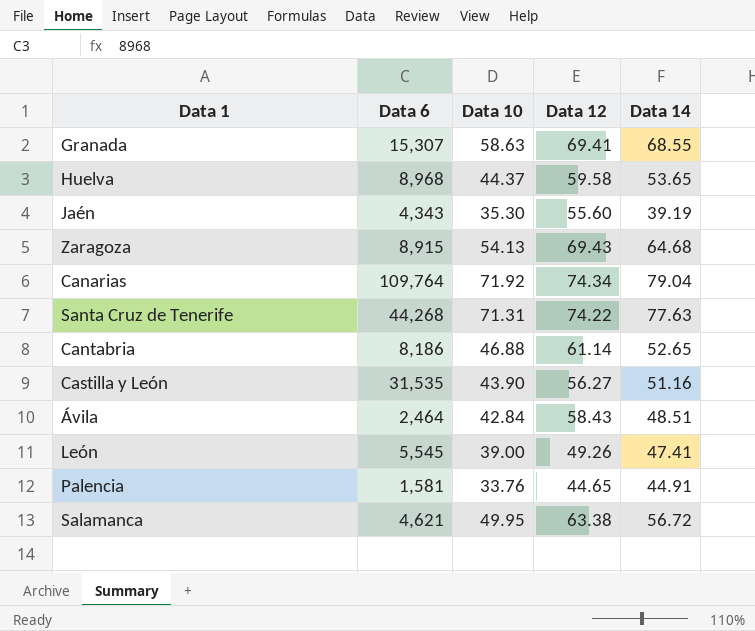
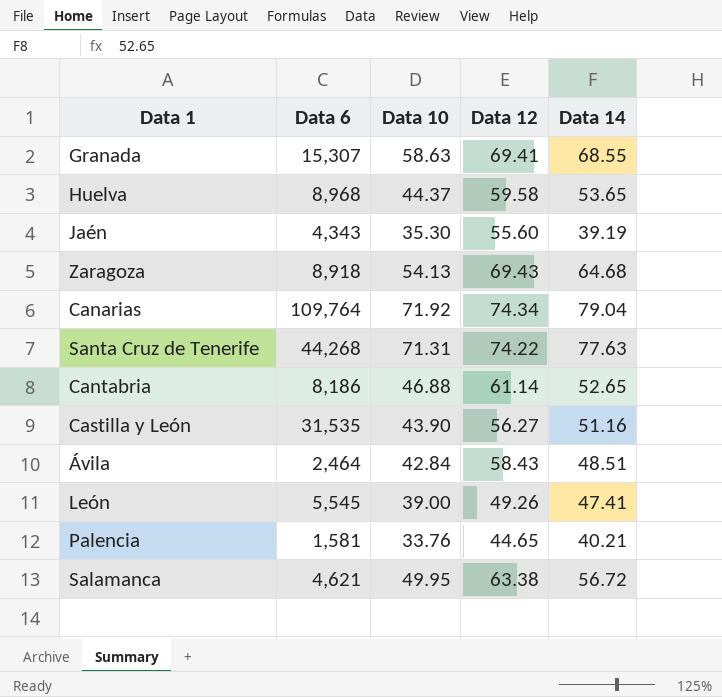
Zaragoza | Data 6: 8,915 -> 8,918
Palencia | Data 14: 44.91 -> 40.21

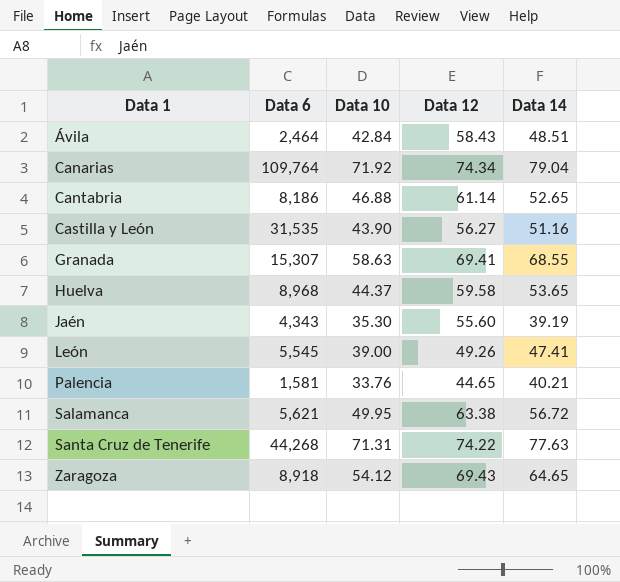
row order: none -> Data 1 ascending
Salamanca | Data 6: 4,621 -> 5,621
Zaragoza | Data 10: 54.13 -> 54.12
Zaragoza | Data 14: 64.68 -> 64.65

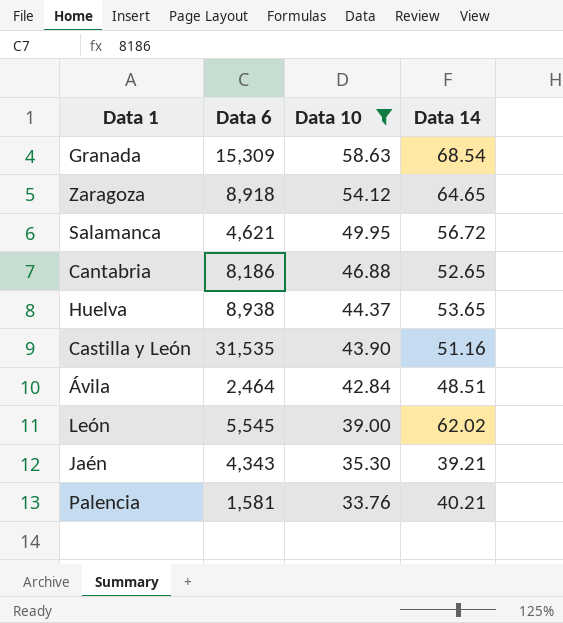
filter: none -> Data 10 <= 58.63
row order: Data 1 ascending -> Data 10 descending
column Data 12 | position: 4 -> none
Granada | Data 6: 15,307 -> 15,309
Granada | Data 14: 68.55 -> 68.54
Salamanca | Data 6: 5,621 -> 4,621
Huelva | Data 6: 8,968 -> 8,938
León | Data 14: 47.41 -> 62.02
Jaén | Data 14: 39.19 -> 39.21

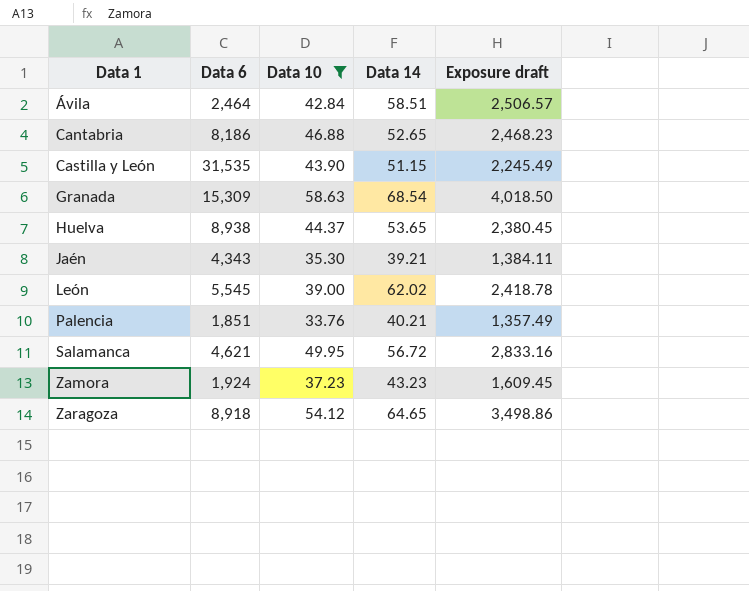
row order: Data 10 descending -> Data 1 ascending
column Exposure draft | formula: none -> [Data 10] * [Data 14]
Ávila | Data 14: 48.51 -> 58.51
Castilla y León | Data 14: 51.16 -> 51.15
Palencia | Data 6: 1,581 -> 1,851
row Zamora: none -> 1,924 | 37.23 | 43.23 | 1,609.45

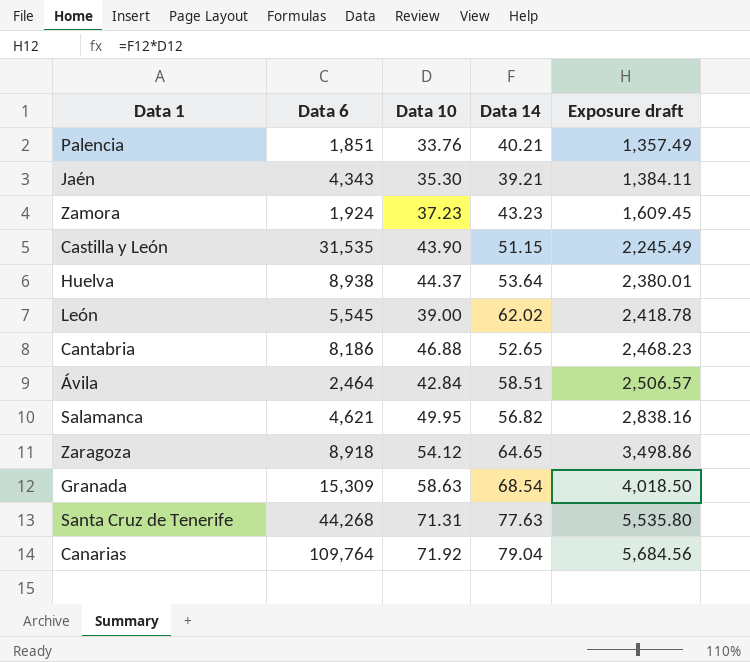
filter: Data 10 <= 58.63 -> none
row order: Data 1 ascending -> Exposure draft ascending
Huelva | Data 14: 53.65 -> 53.64
Huelva | Exposure draft: 2,380.45 -> 2,380.01
Salamanca | Data 14: 56.72 -> 56.82
Salamanca | Exposure draft: 2,833.16 -> 2,838.16

